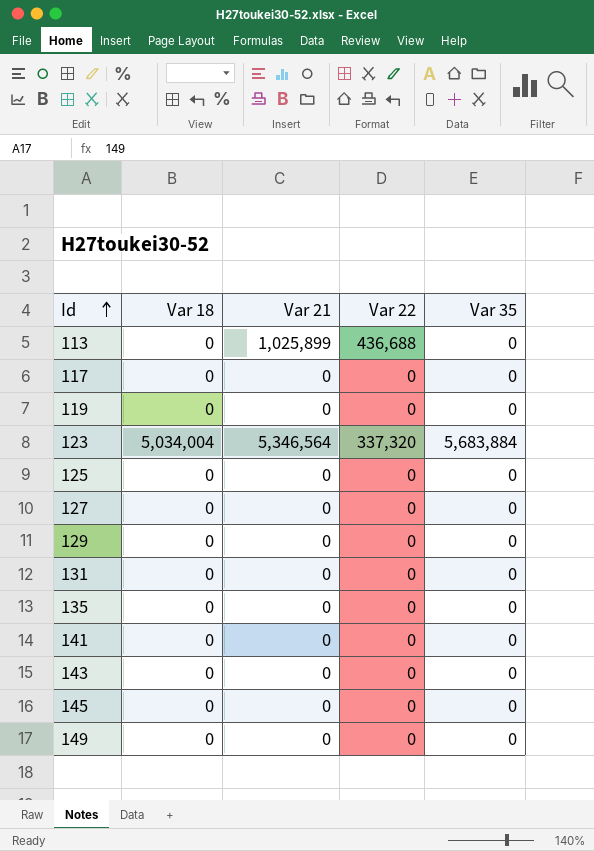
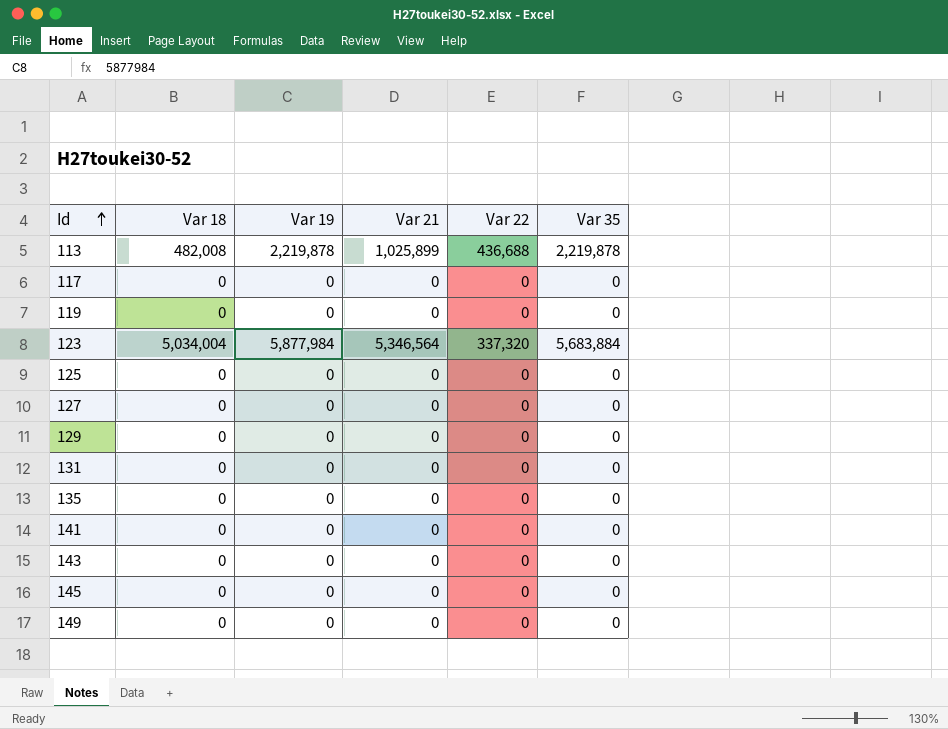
column Var 19 | position: none -> 3
113 | Var 18: 0 -> 482,008
113 | Var 35: 0 -> 2,219,878

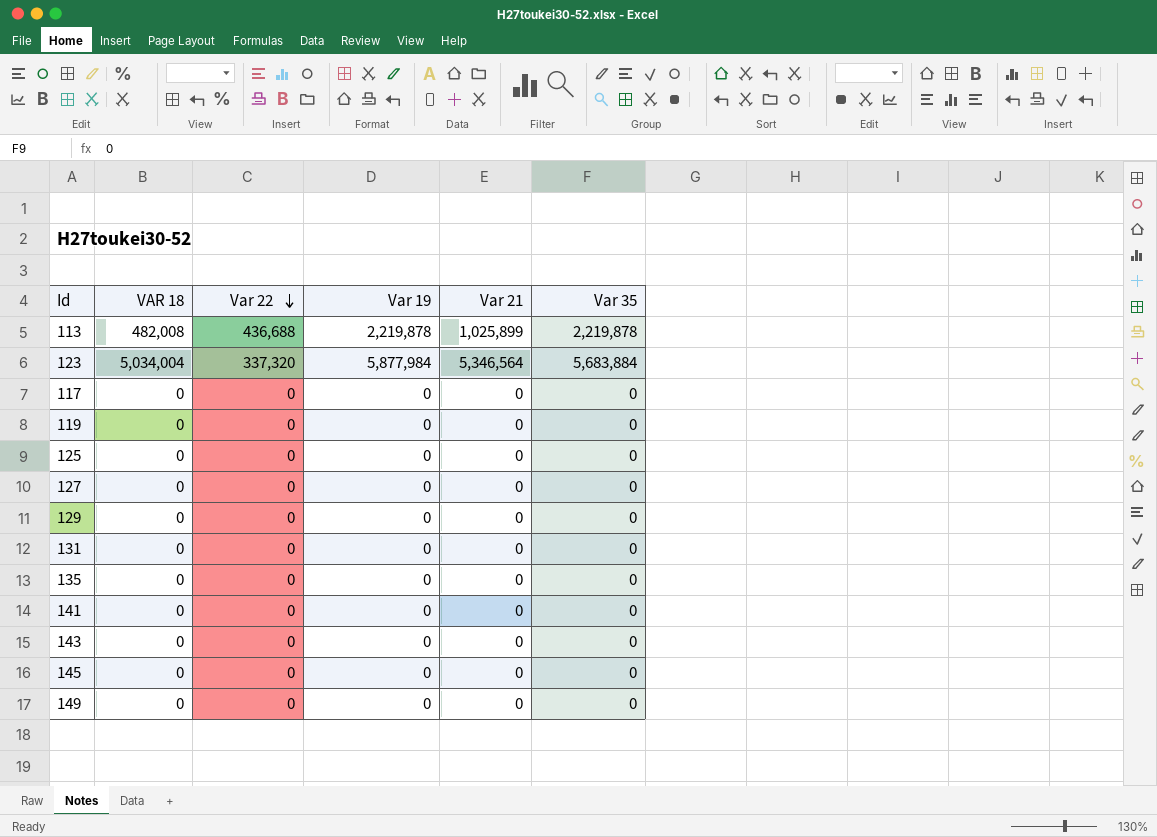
row order: Id ascending -> Var 22 descending
column name: Var 18 -> VAR 18
column Var 22 | position: 5 -> 3

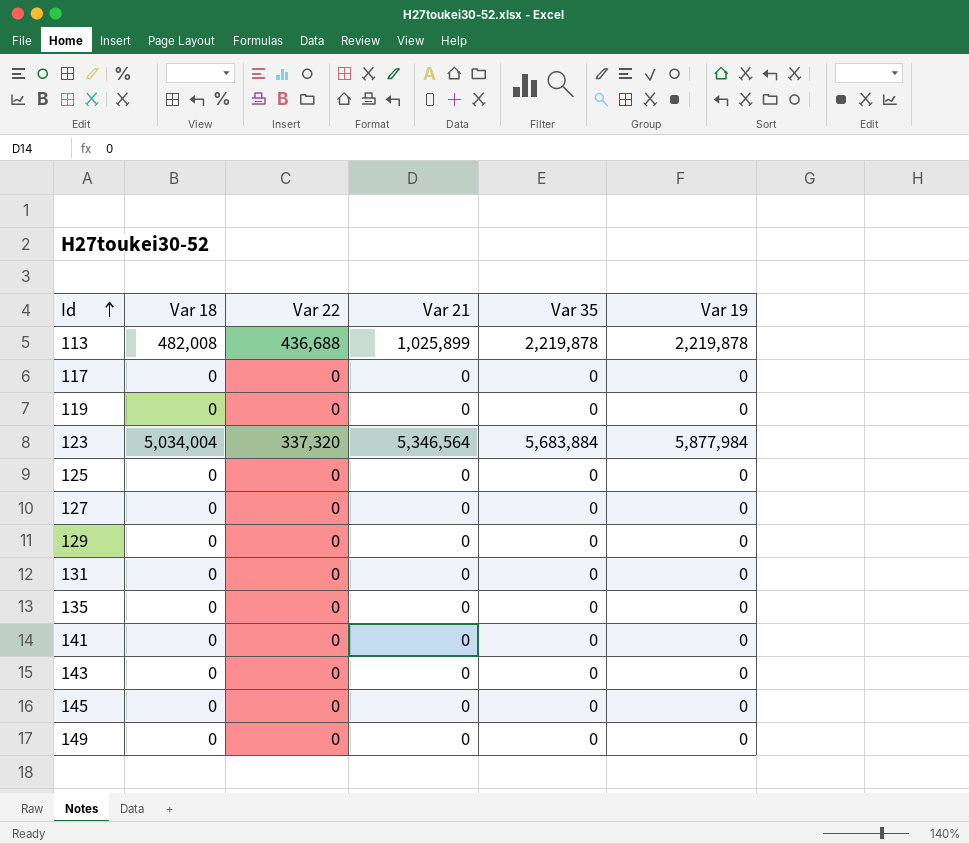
row order: Var 22 descending -> Id ascending
column name: VAR 18 -> Var 18
column Var 19 | position: 4 -> 6

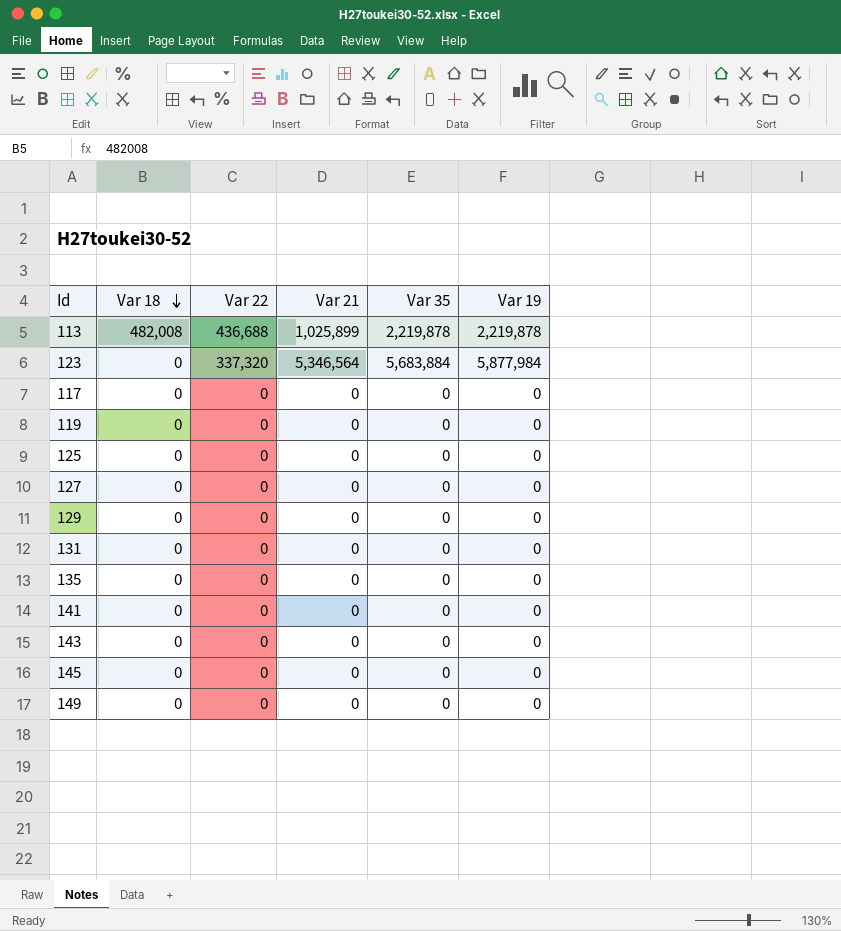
row order: Id ascending -> Var 18 descending
123 | Var 18: 5,034,004 -> 0

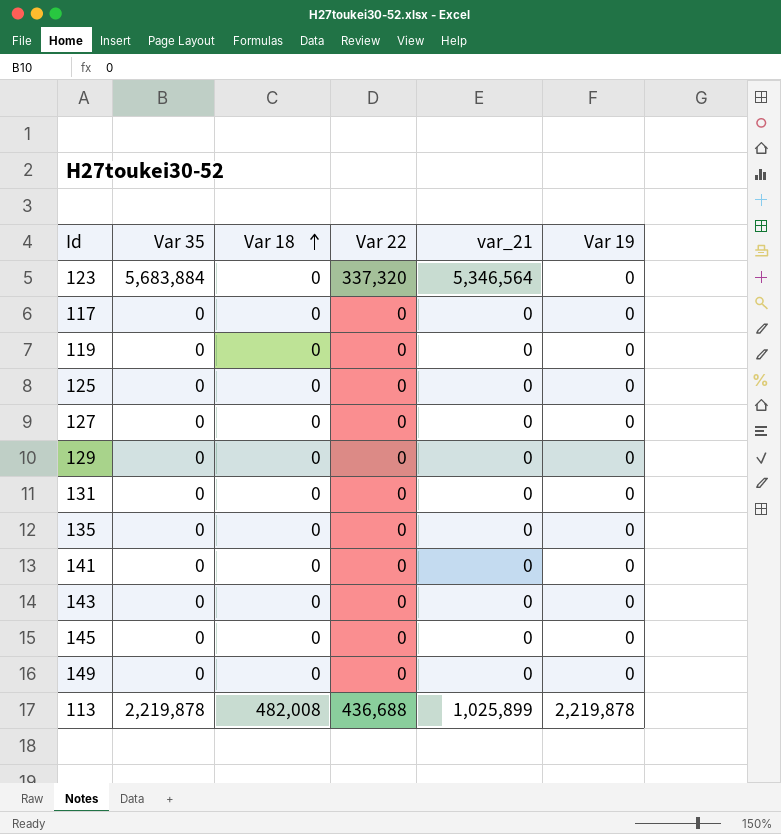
row order: Var 18 descending -> Var 18 ascending
column Var 35 | position: 5 -> 2
column name: Var 21 -> var_21
123 | Var 19: 5,877,984 -> 0

